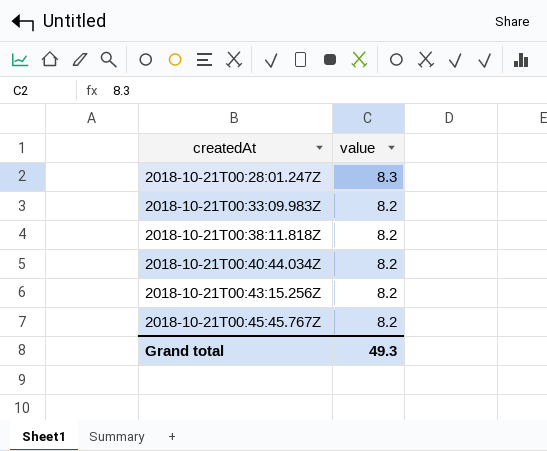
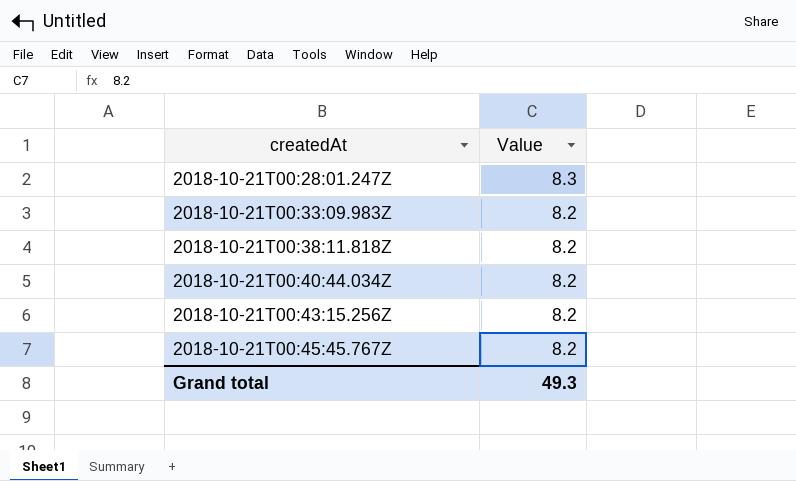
column name: value -> Value

